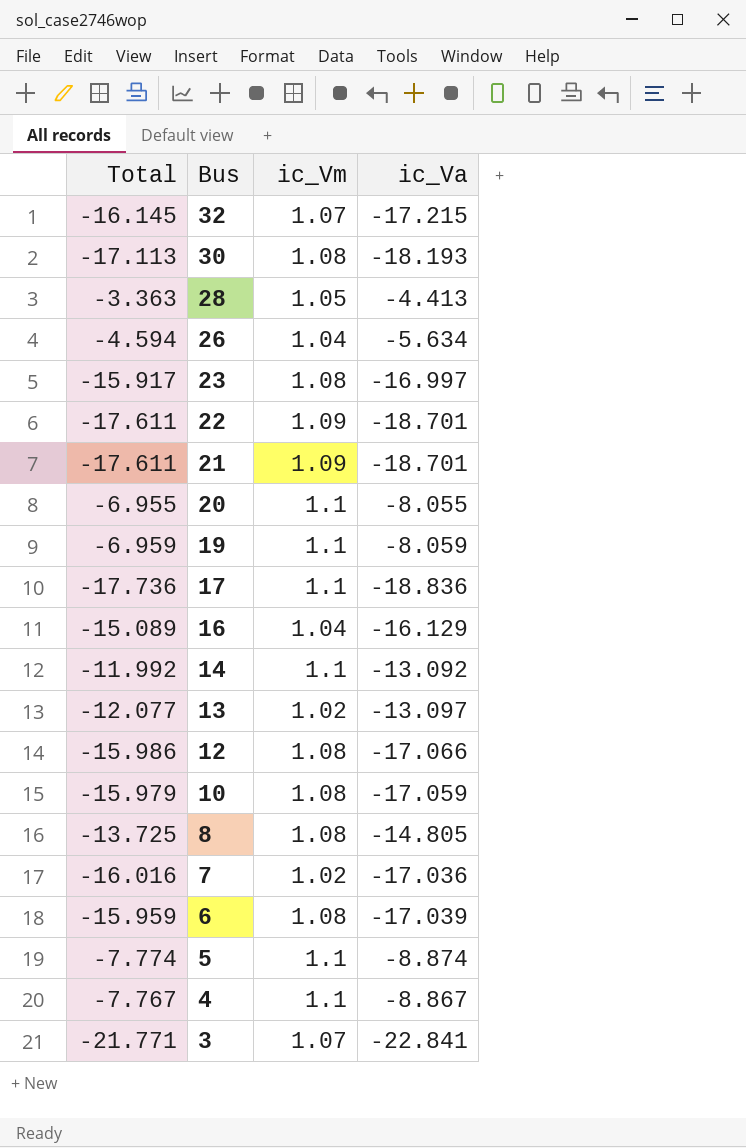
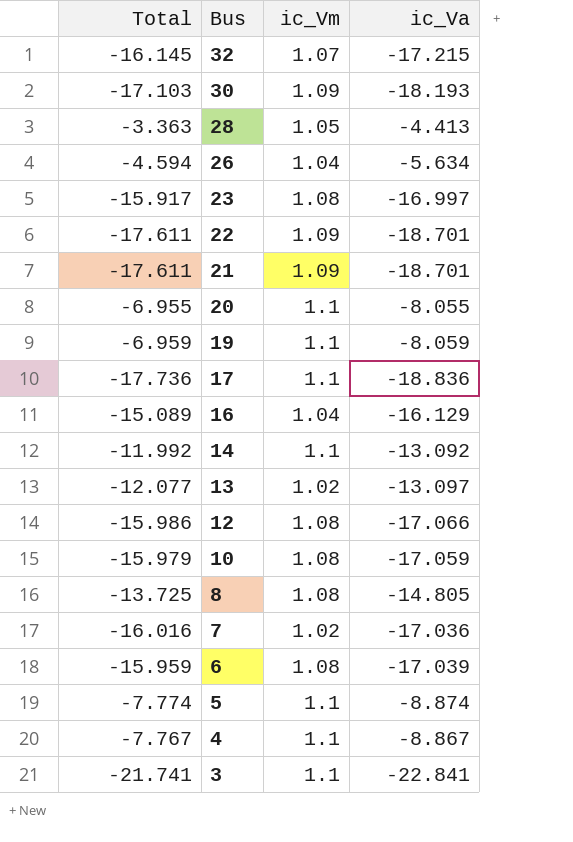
30 | Total: -17.113 -> -17.103
30 | ic_Vm: 1.08 -> 1.09
3 | Total: -21.771 -> -21.741
3 | ic_Vm: 1.07 -> 1.1

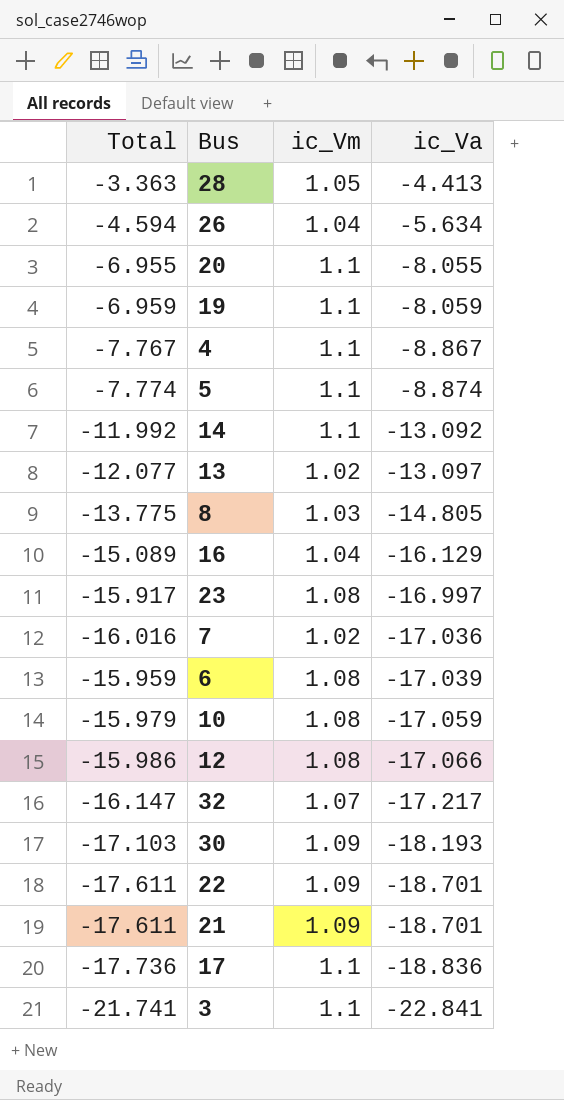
row order: Bus descending -> ic_Va descending
8 | Total: -13.725 -> -13.775
8 | ic_Vm: 1.08 -> 1.03
32 | Total: -16.145 -> -16.147
32 | ic_Va: -17.215 -> -17.217

